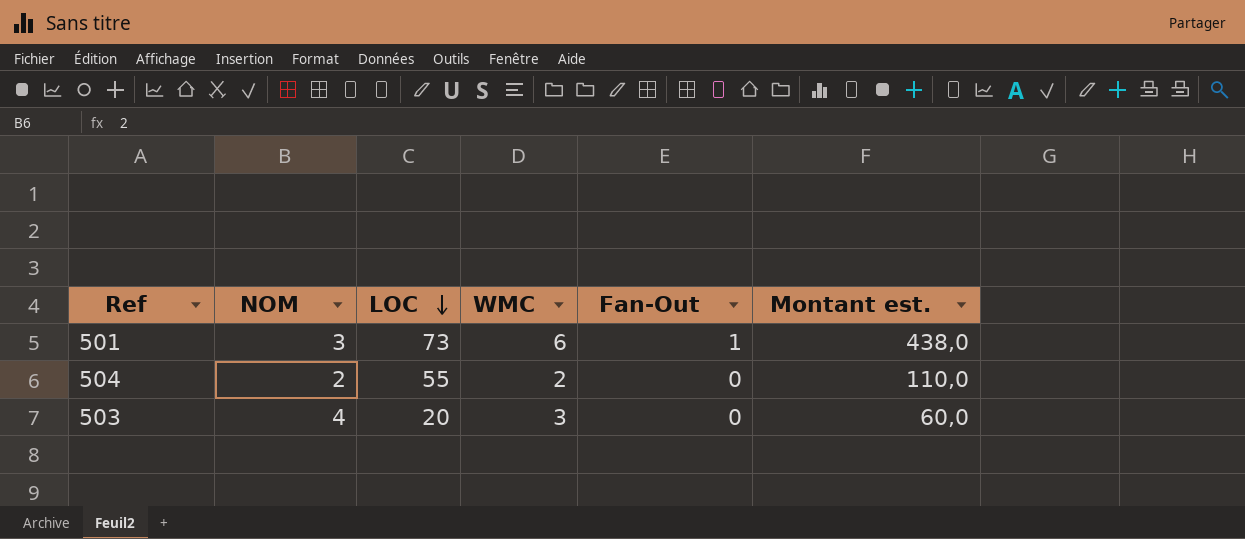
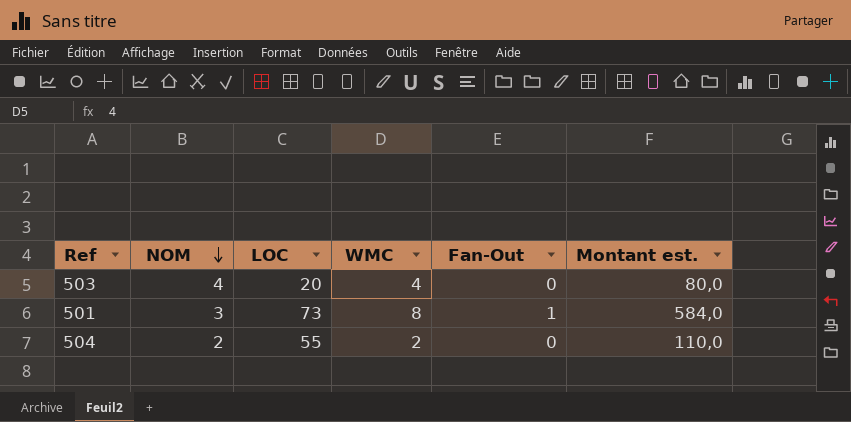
row order: LOC descending -> NOM descending
503 | WMC: 3 -> 4
503 | Montant est.: 60,0 -> 80,0
501 | WMC: 6 -> 8
501 | Montant est.: 438,0 -> 584,0

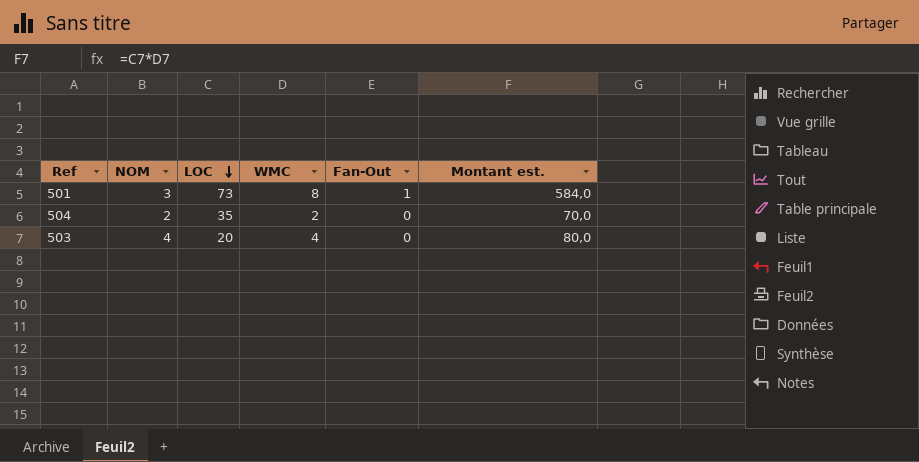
row order: NOM descending -> LOC descending
504 | LOC: 55 -> 35
504 | Montant est.: 110,0 -> 70,0

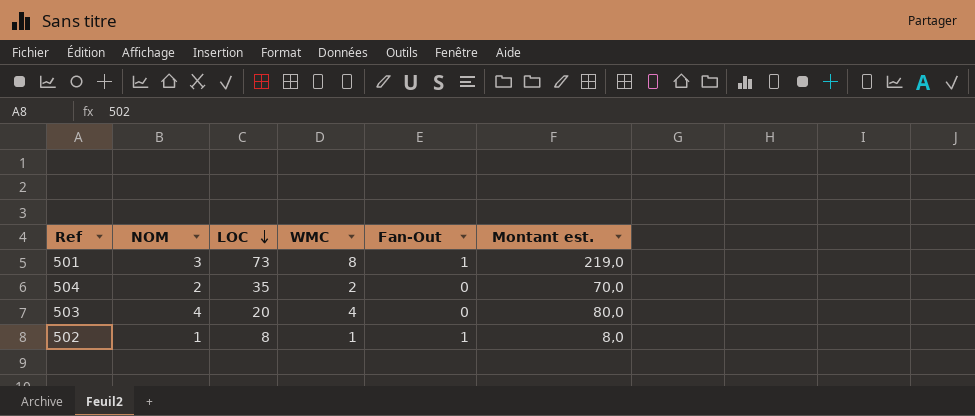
column Montant est. | formula: [LOC] * [WMC] -> [NOM] * [LOC]
row 502: none -> 1 | 8 | 1 | 1 | 8,0

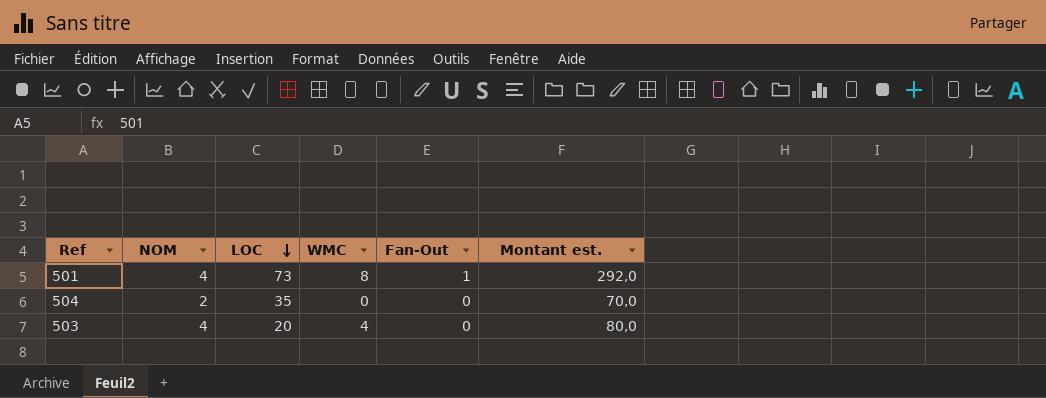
row 502: 1 | 8 | 1 | 1 | 8,0 -> none
501 | NOM: 3 -> 4
501 | Montant est.: 219,0 -> 292,0
504 | WMC: 2 -> 0

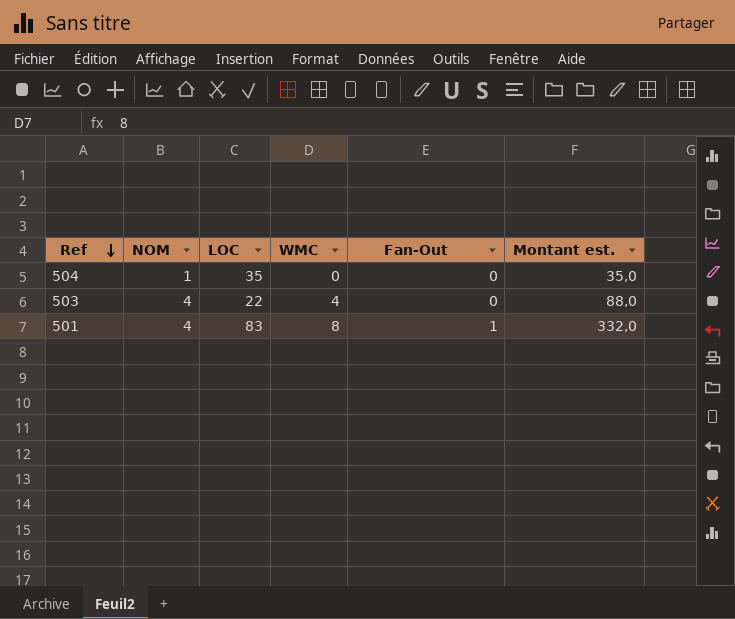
row order: LOC descending -> Ref descending
504 | NOM: 2 -> 1
504 | Montant est.: 70,0 -> 35,0
503 | LOC: 20 -> 22
503 | Montant est.: 80,0 -> 88,0
501 | LOC: 73 -> 83
501 | Montant est.: 292,0 -> 332,0

